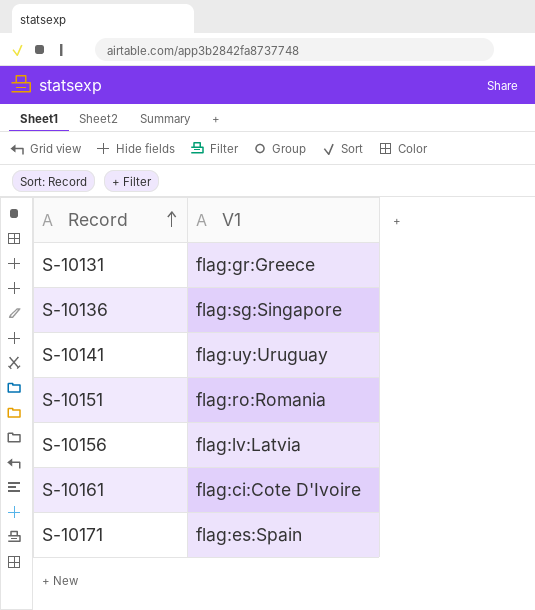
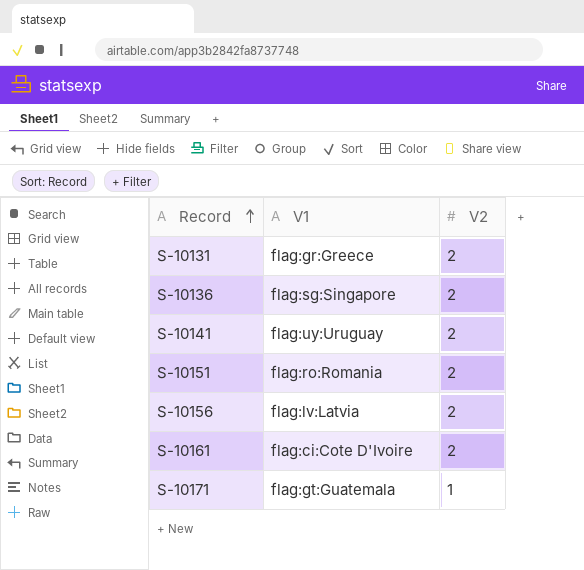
column V2 | position: none -> 3
S-10171 | V1: flag:es:Spain -> flag:gt:Guatemala

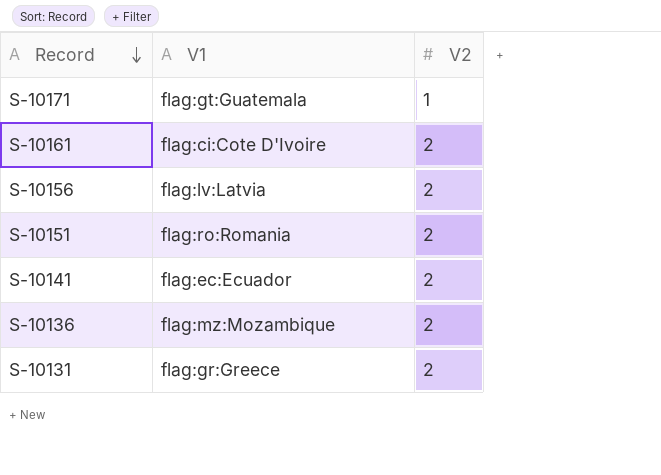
row order: Record ascending -> Record descending
S-10141 | V1: flag:uy:Uruguay -> flag:ec:Ecuador
S-10136 | V1: flag:sg:Singapore -> flag:mz:Mozambique

